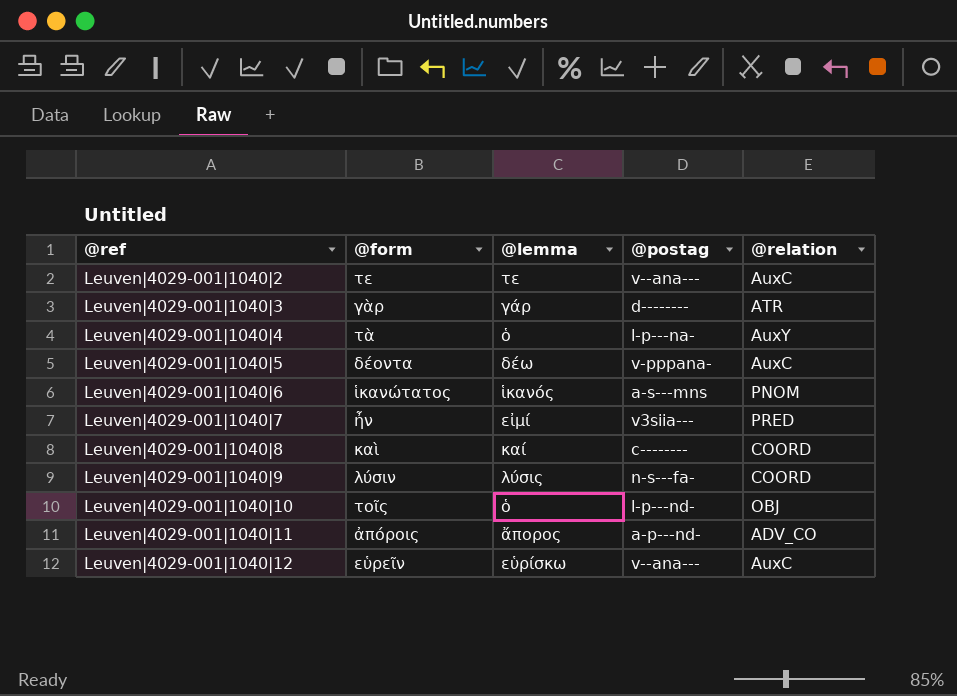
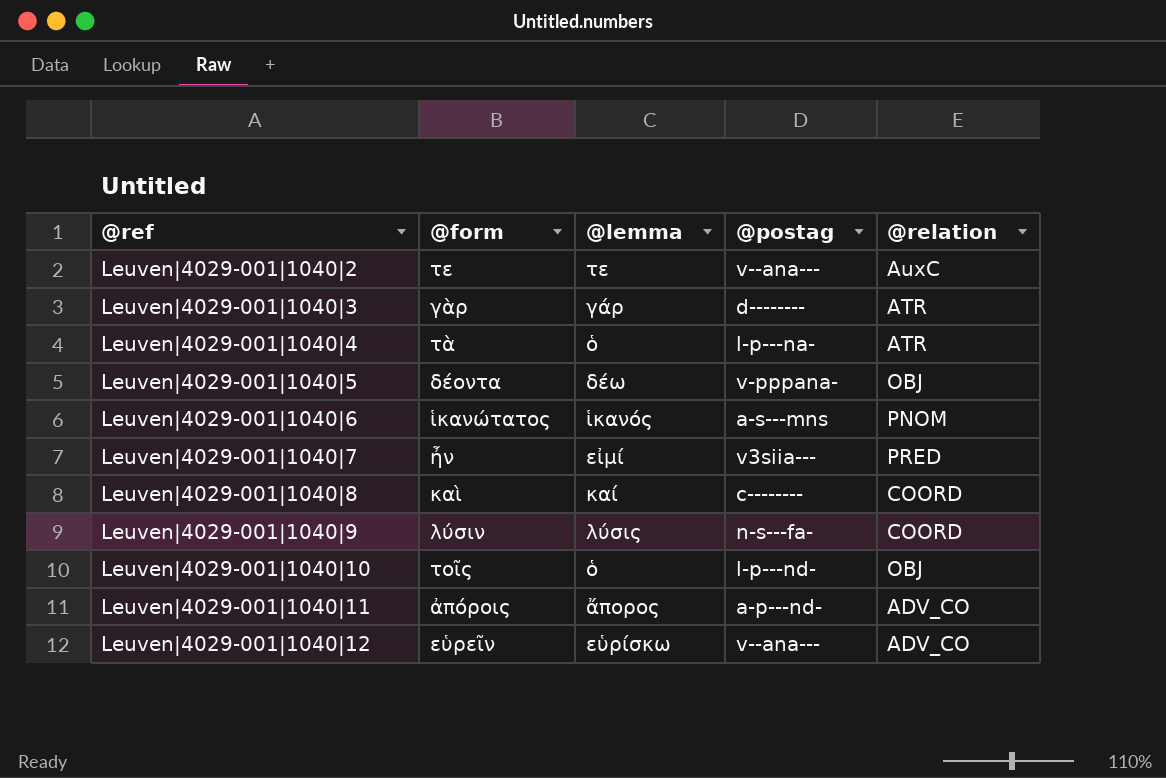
Leuven|4029-001|1040|4 | @relation: AuxY -> ATR
Leuven|4029-001|1040|5 | @relation: AuxC -> OBJ
Leuven|4029-001|1040|12 | @relation: AuxC -> ADV_CO

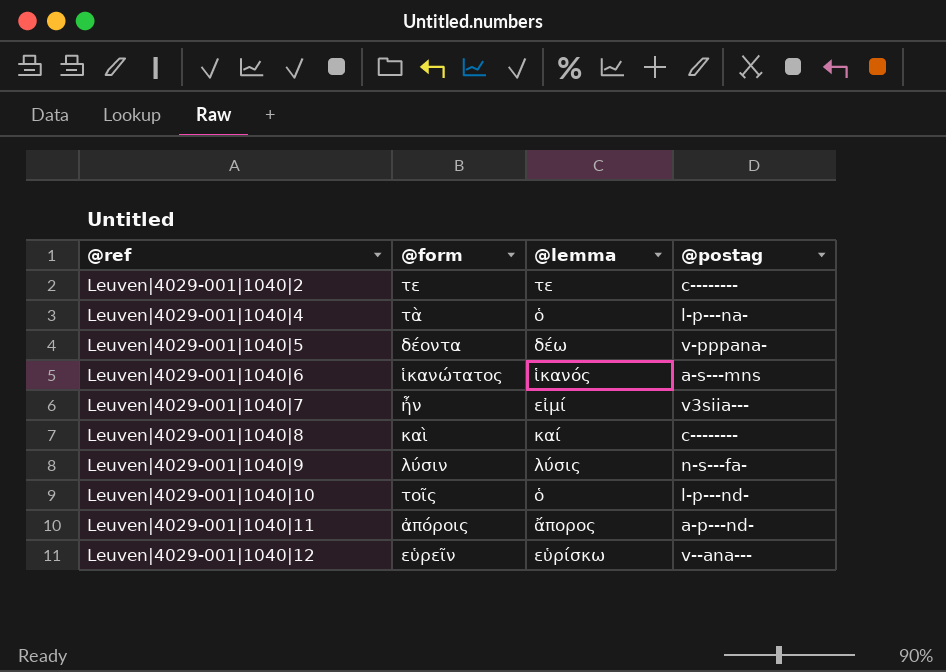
column @relation | position: 5 -> none
row Leuven|4029-001|1040|3: γὰρ | γάρ | d-------- | ATR -> none
Leuven|4029-001|1040|2 | @postag: v--ana--- -> c--------

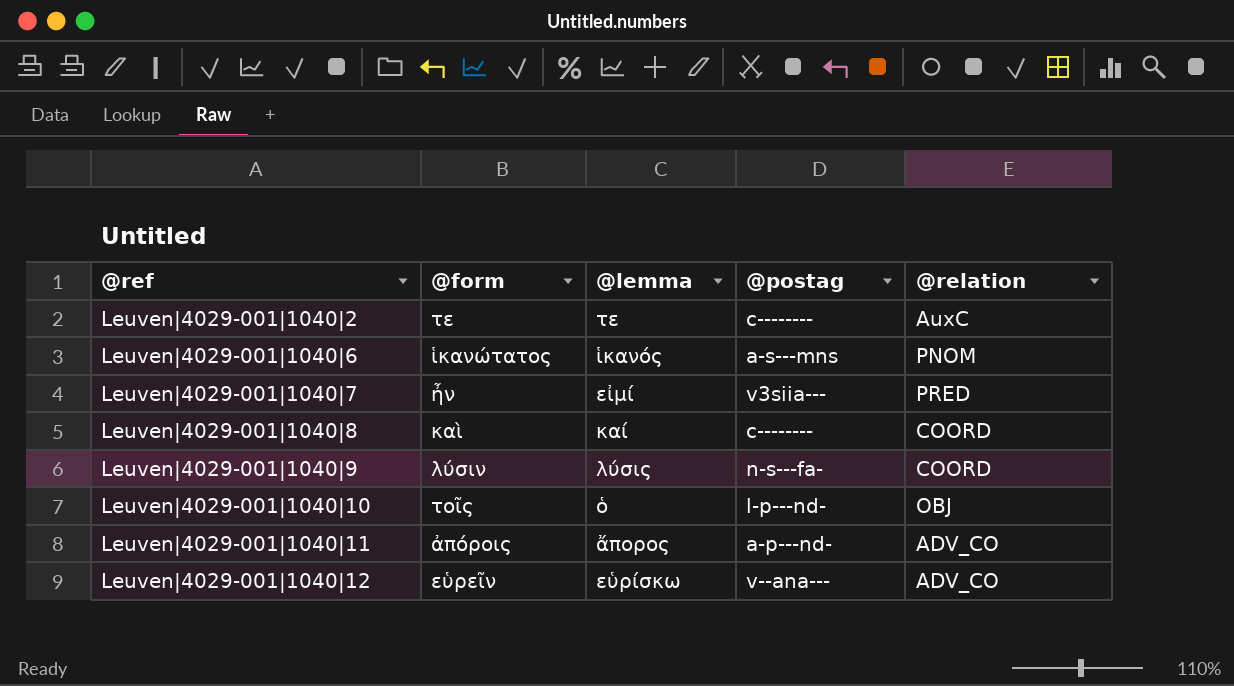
column @relation | position: none -> 5
row Leuven|4029-001|1040|4: τὰ | ὁ | l-p---na- -> none
row Leuven|4029-001|1040|5: δέοντα | δέω | v-pppana- -> none

